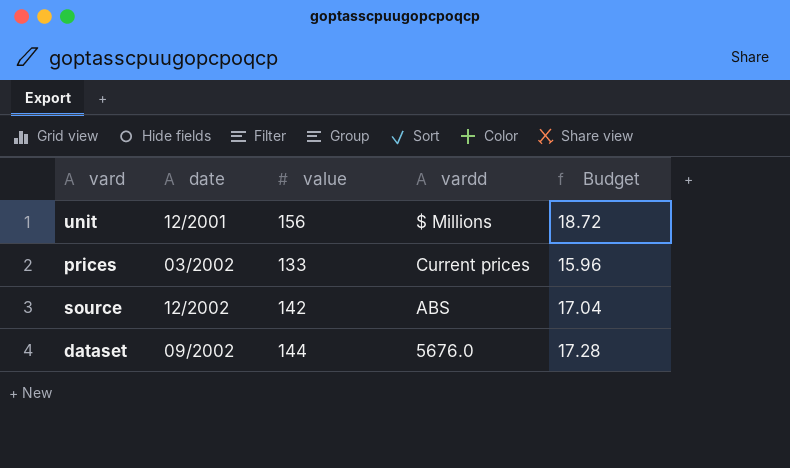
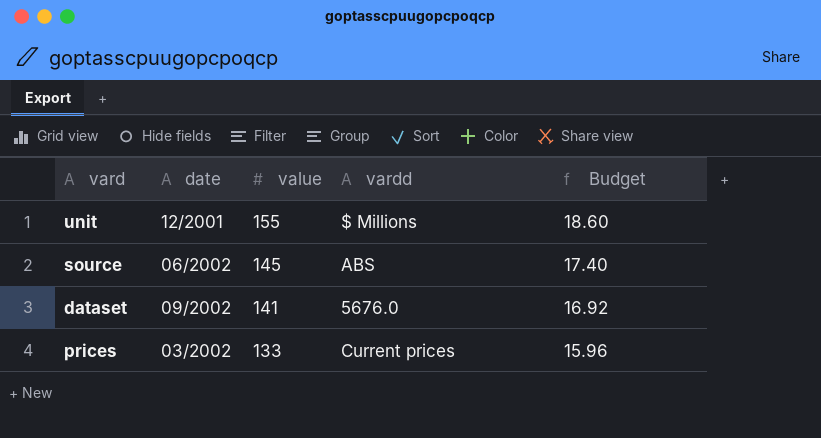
row order: none -> value descending
unit | value: 156 -> 155
unit | Budget: 18.72 -> 18.60
source | date: 12/2002 -> 06/2002
source | value: 142 -> 145
source | Budget: 17.04 -> 17.40
dataset | value: 144 -> 141
dataset | Budget: 17.28 -> 16.92

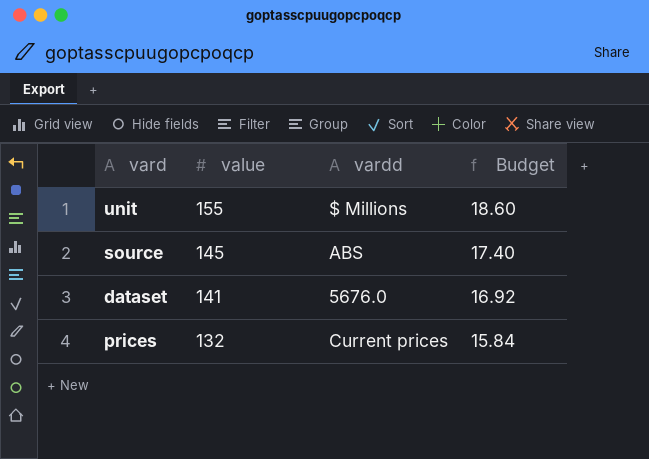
column date | position: 2 -> none
prices | value: 133 -> 132
prices | Budget: 15.96 -> 15.84

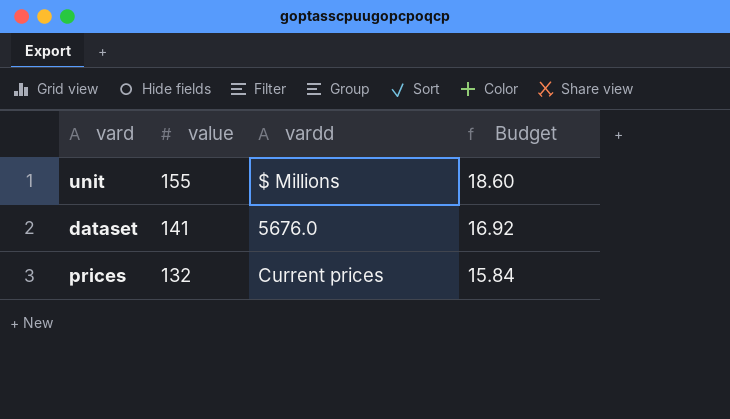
row source: 145 | ABS | 17.40 -> none

